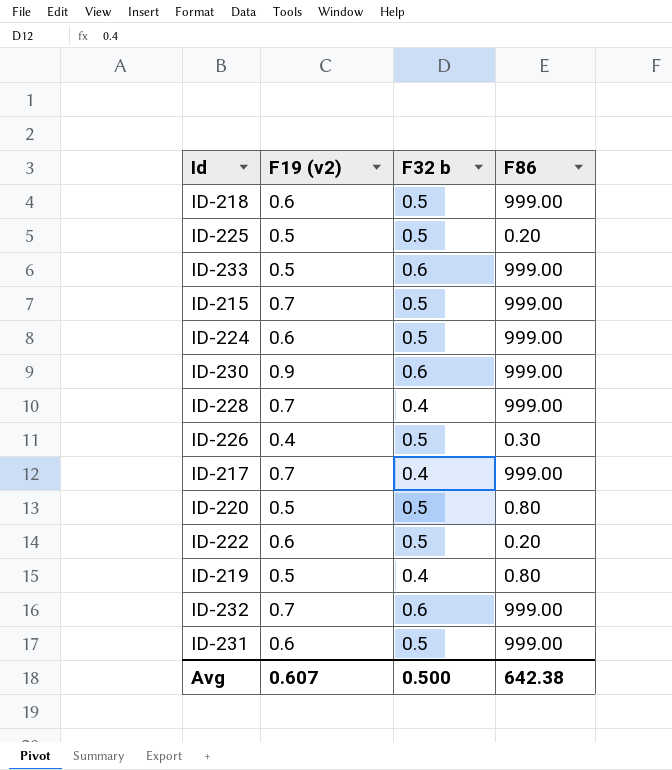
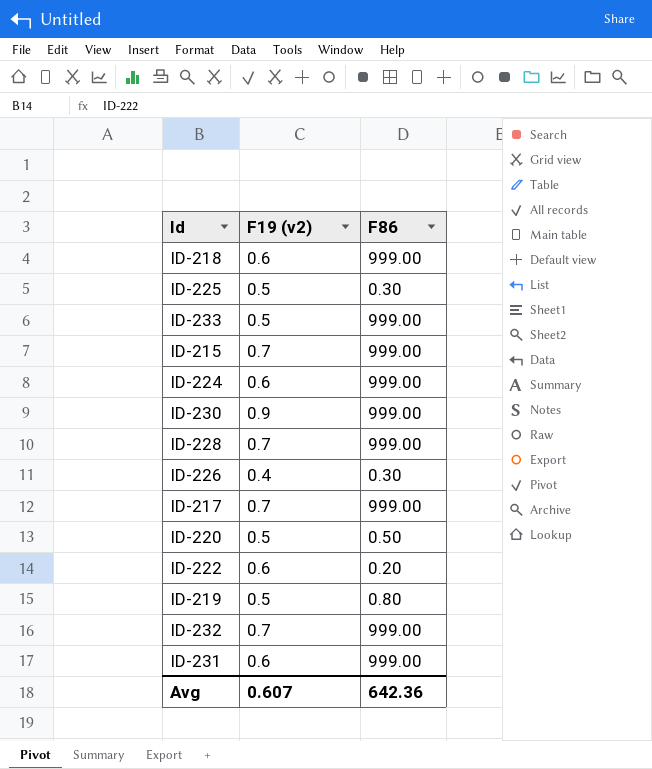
column F32 b | position: 3 -> none
ID-225 | F86: 0.20 -> 0.30
ID-220 | F86: 0.80 -> 0.50
Avg | F86: 642.38 -> 642.36

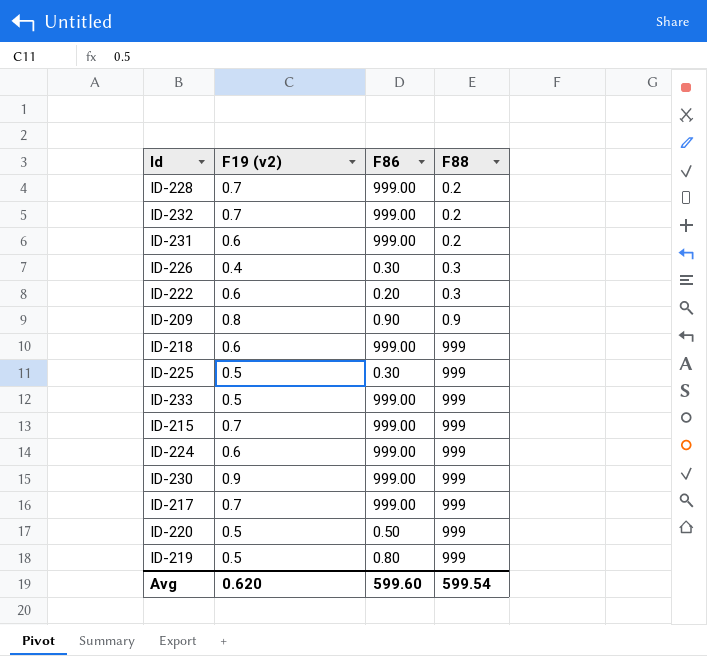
row order: none -> F88 ascending
column F88 | position: none -> 4
row ID-209: none -> 0.8 | 0.90 | 0.9
Avg | F19 (v2): 0.607 -> 0.620
Avg | F86: 642.36 -> 599.60

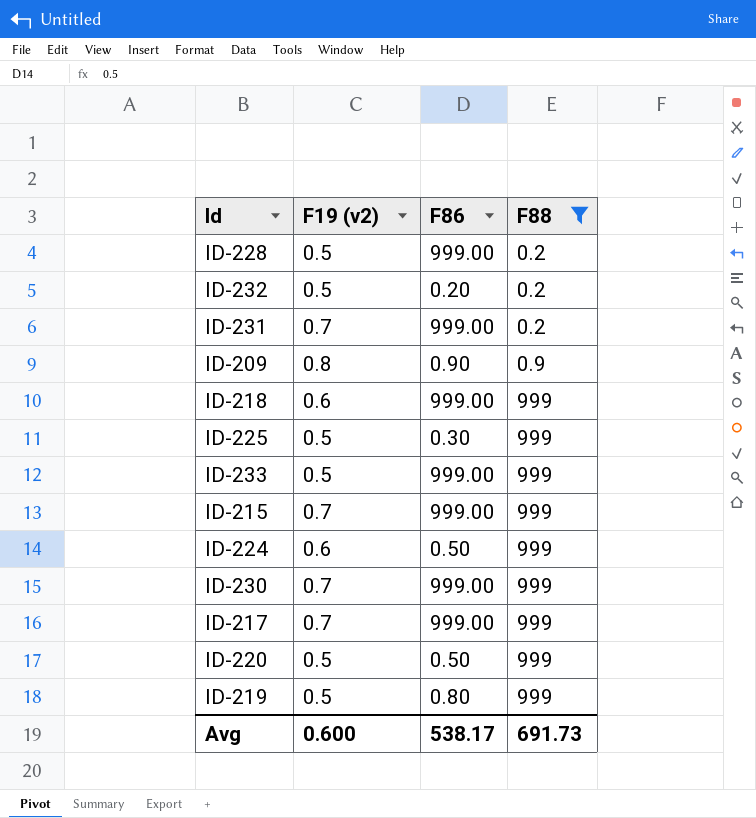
filter: none -> F88 != 0.3
ID-228 | F19 (v2): 0.7 -> 0.5
ID-232 | F19 (v2): 0.7 -> 0.5
ID-232 | F86: 999.00 -> 0.20
ID-231 | F19 (v2): 0.6 -> 0.7
ID-224 | F86: 999.00 -> 0.50
ID-230 | F19 (v2): 0.9 -> 0.7
Avg | F19 (v2): 0.620 -> 0.600
Avg | F86: 599.60 -> 538.17
Avg | F88: 599.54 -> 691.73

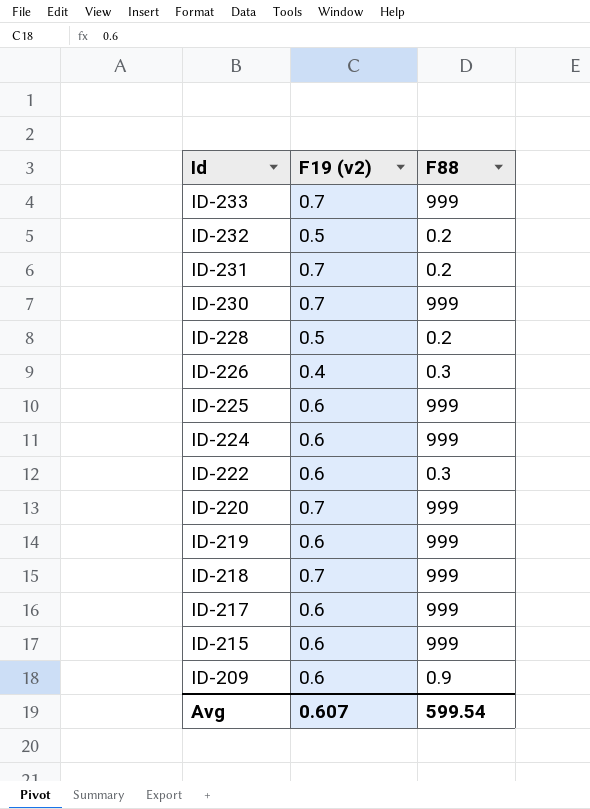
filter: F88 != 0.3 -> none
row order: F88 ascending -> Id descending
column F86 | position: 3 -> none
ID-233 | F19 (v2): 0.5 -> 0.7
ID-225 | F19 (v2): 0.5 -> 0.6
ID-220 | F19 (v2): 0.5 -> 0.7
ID-219 | F19 (v2): 0.5 -> 0.6
ID-218 | F19 (v2): 0.6 -> 0.7
ID-217 | F19 (v2): 0.7 -> 0.6
ID-215 | F19 (v2): 0.7 -> 0.6
ID-209 | F19 (v2): 0.8 -> 0.6
Avg | F19 (v2): 0.600 -> 0.607
Avg | F88: 691.73 -> 599.54

